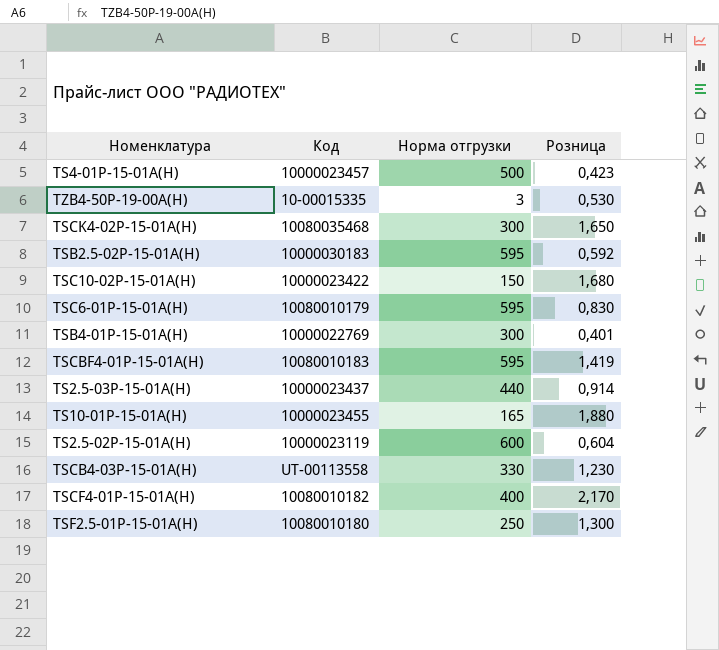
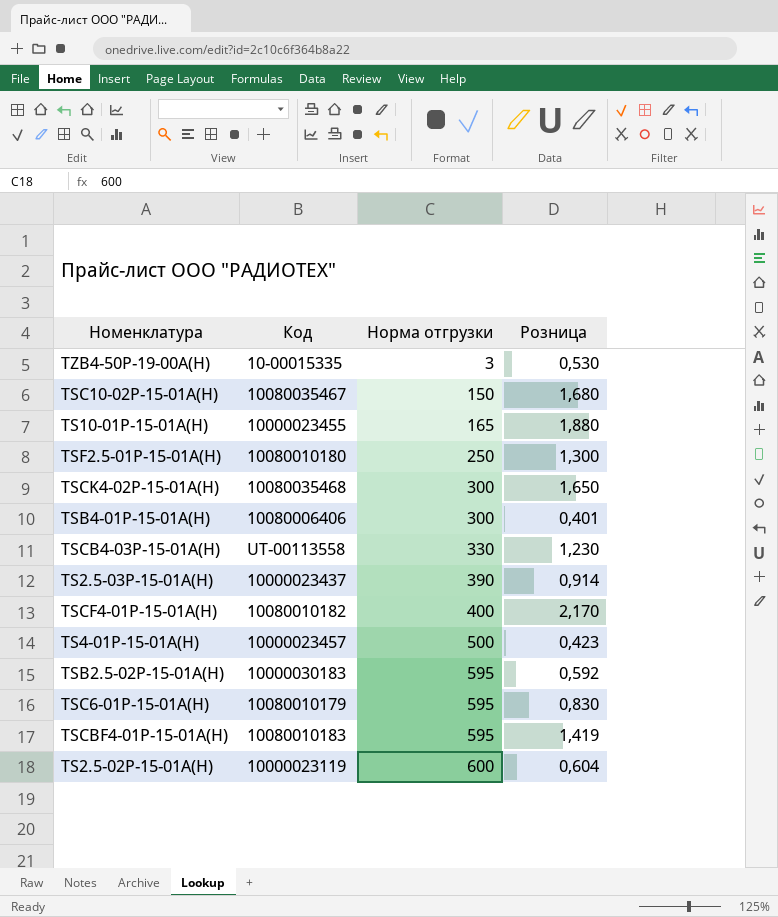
row order: none -> Норма отгрузки ascending
TSC10-02P-15-01A(H) | Код: 10000023422 -> 10080035467
TSB4-01P-15-01A(H) | Код: 10000022769 -> 10080006406
TS2.5-03P-15-01A(H) | Норма отгрузки: 440 -> 390

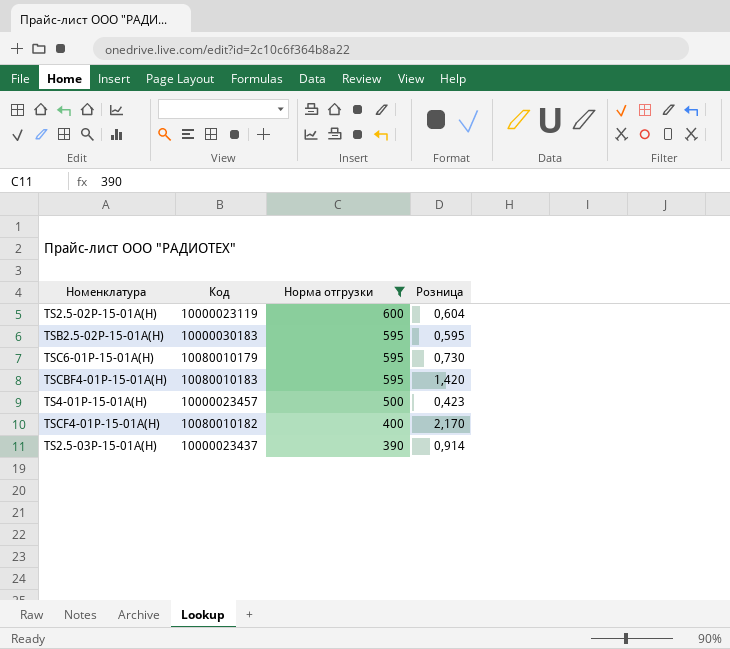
filter: none -> Норма отгрузки >= 390
row order: Норма отгрузки ascending -> Норма отгрузки descending
TSB2.5-02P-15-01A(H) | Розница: 0,592 -> 0,595
TSC6-01P-15-01A(H) | Розница: 0,830 -> 0,730
TSCBF4-01P-15-01A(H) | Розница: 1,419 -> 1,420

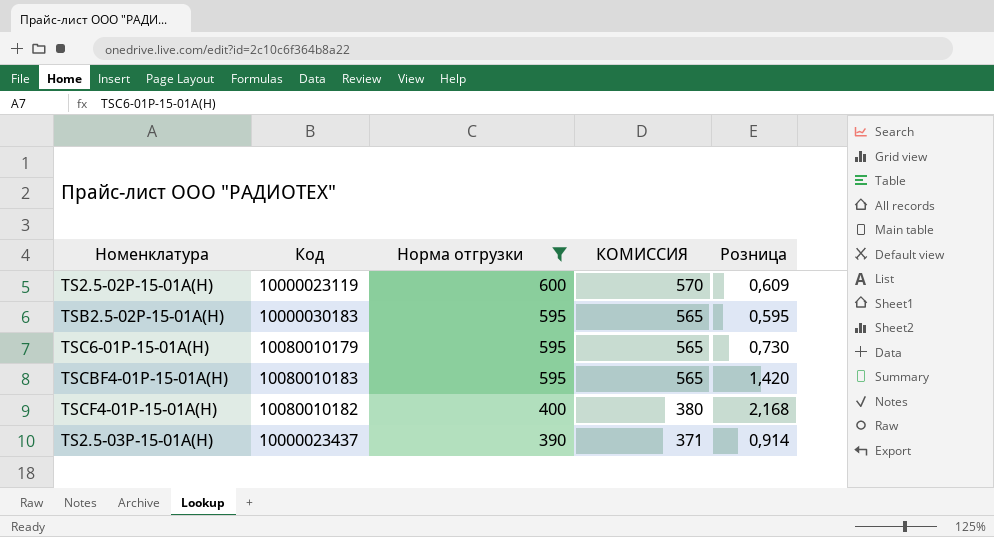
column КОМИССИЯ | formula: none -> [Норма отгрузки] * 0,95
row TS4-01P-15-01A(H): 10000023457 | 500 | 0,423 -> none
TS2.5-02P-15-01A(H) | Розница: 0,604 -> 0,609
TSCF4-01P-15-01A(H) | Розница: 2,170 -> 2,168

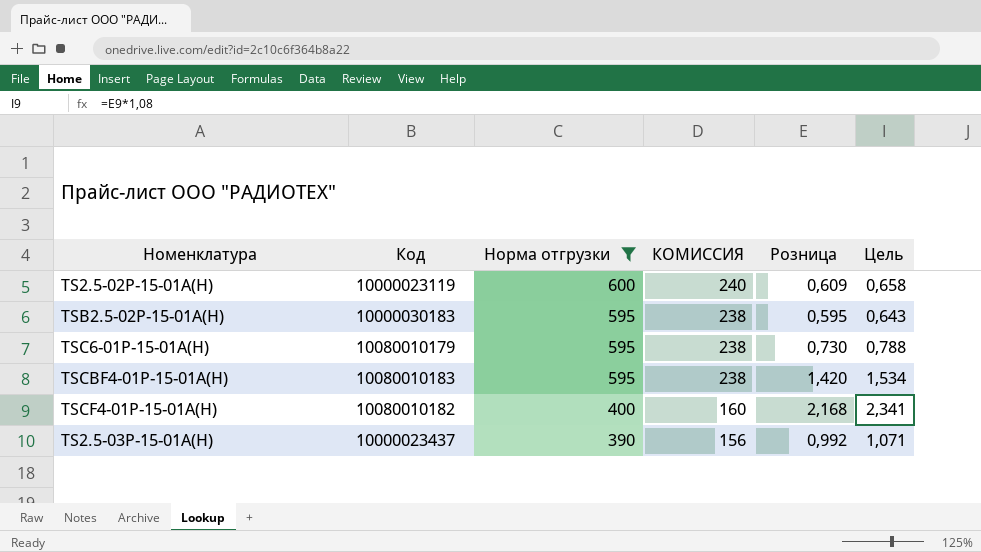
column КОМИССИЯ | formula: [Норма отгрузки] * 0,95 -> [Норма отгрузки] * 0,4
column Цель | formula: none -> [Розница] * 1,08
TS2.5-03P-15-01A(H) | Розница: 0,914 -> 0,992

